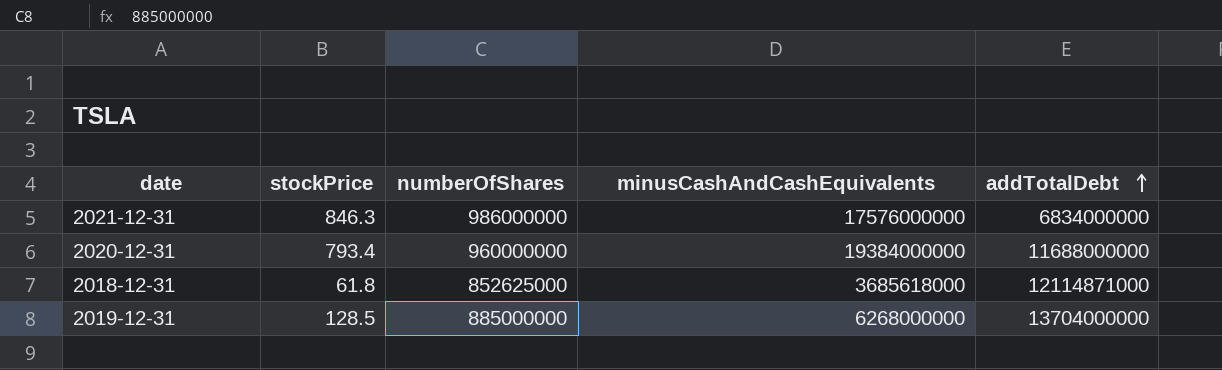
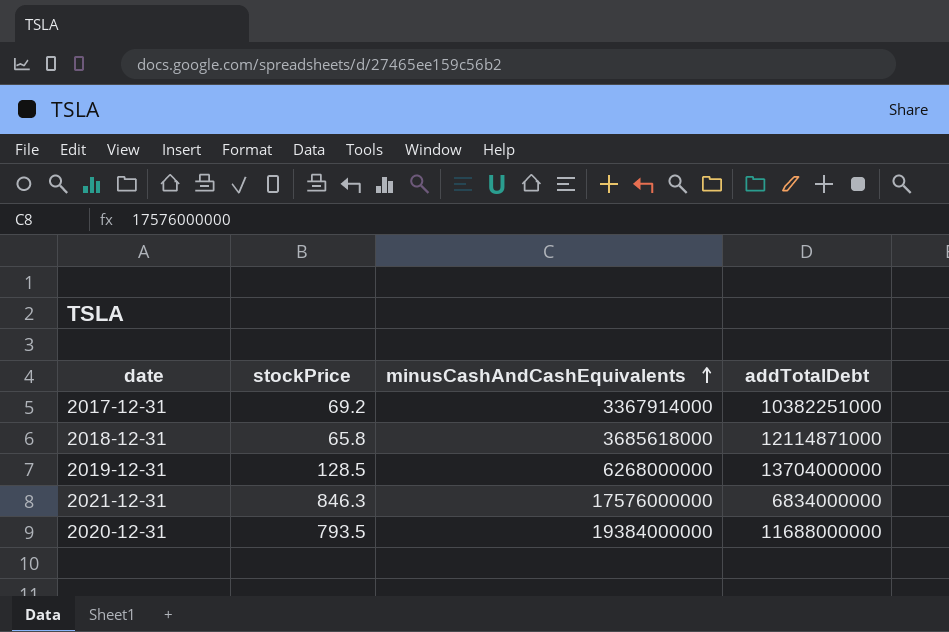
row order: addTotalDebt ascending -> minusCashAndCashEquivalents ascending
column numberOfShares | position: 3 -> none
row 2017-12-31: none -> 69.2 | 3367914000 | 10382251000
2018-12-31 | stockPrice: 61.8 -> 65.8
2020-12-31 | stockPrice: 793.4 -> 793.5

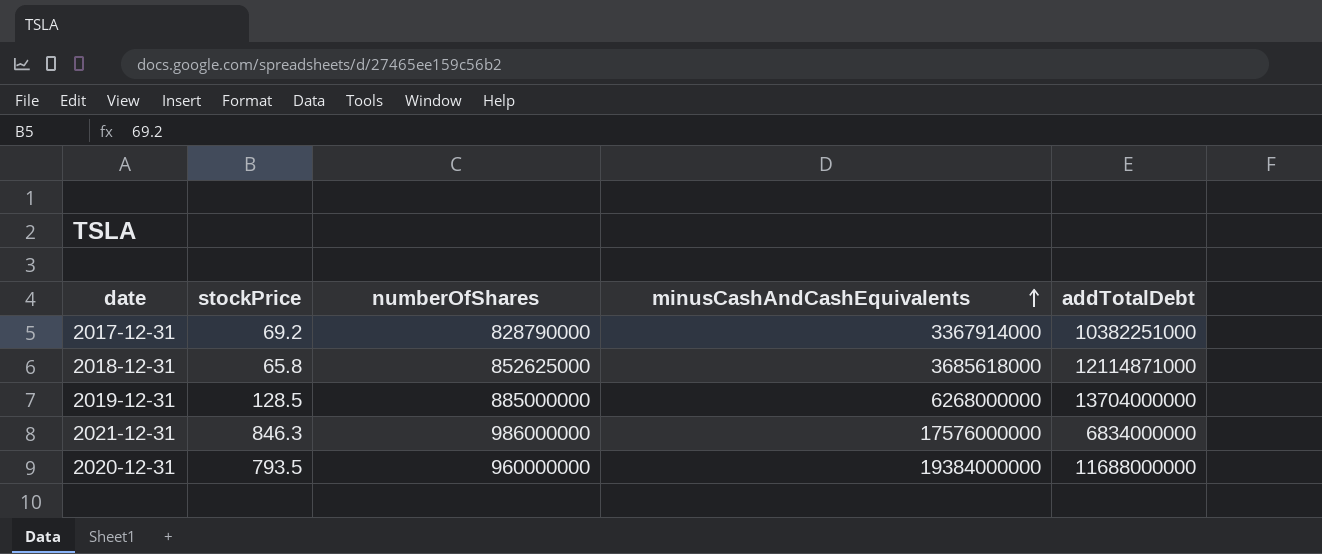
column numberOfShares | position: none -> 3

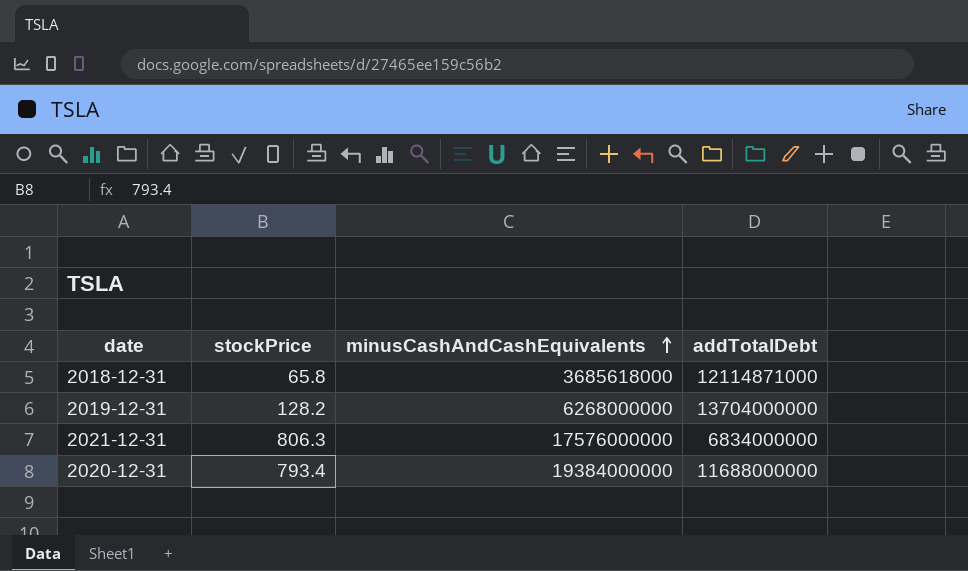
column numberOfShares | position: 3 -> none
row 2017-12-31: 69.2 | 828790000 | 3367914000 | 10382251000 -> none
2019-12-31 | stockPrice: 128.5 -> 128.2
2021-12-31 | stockPrice: 846.3 -> 806.3
2020-12-31 | stockPrice: 793.5 -> 793.4

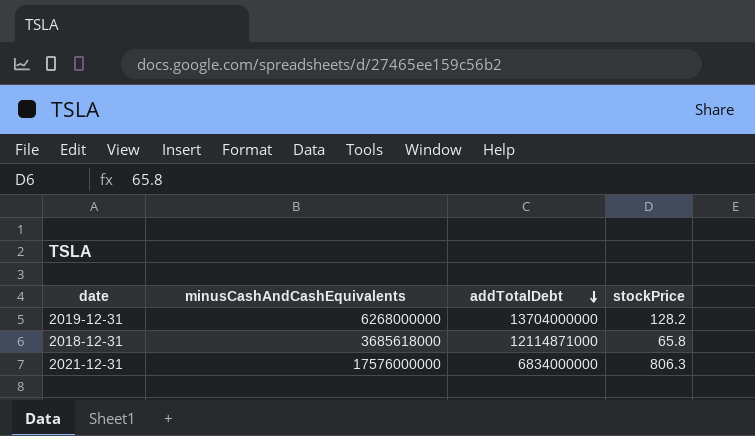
row order: minusCashAndCashEquivalents ascending -> addTotalDebt descending
column stockPrice | position: 2 -> 4
row 2020-12-31: 793.4 | 19384000000 | 11688000000 -> none

